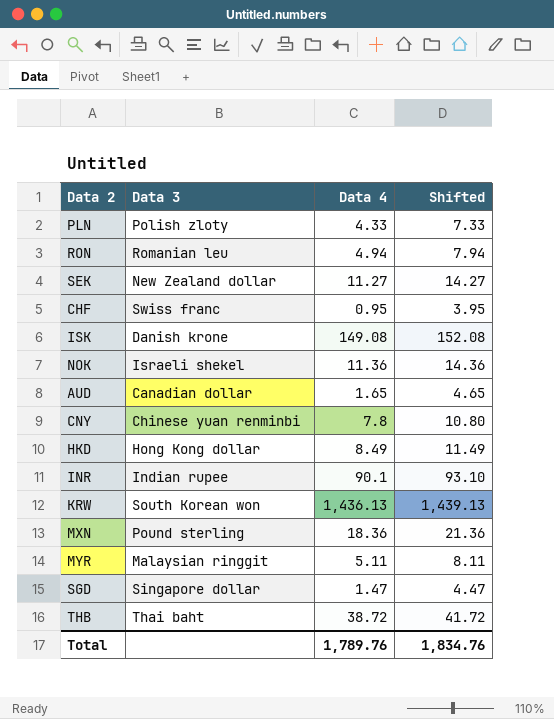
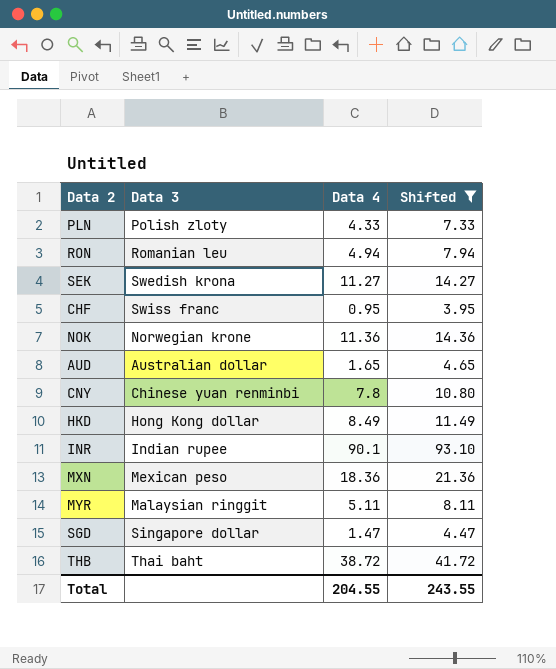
filter: none -> Shifted <= 93.10
SEK | Data 3: New Zealand dollar -> Swedish krona
NOK | Data 3: Israeli shekel -> Norwegian krone
AUD | Data 3: Canadian dollar -> Australian dollar
MXN | Data 3: Pound sterling -> Mexican peso
Total | Data 4: 1,789.76 -> 204.55
Total | Shifted: 1,834.76 -> 243.55

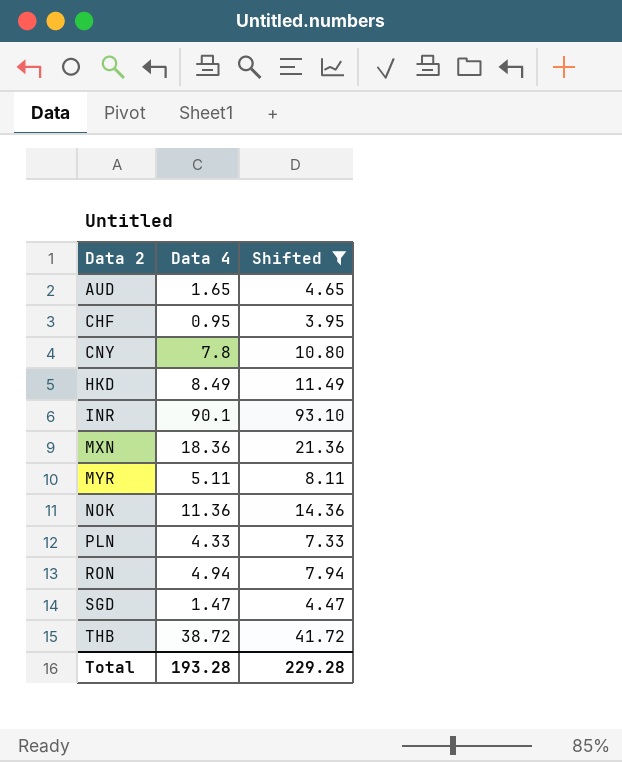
row order: none -> Data 2 ascending
column Data 3 | position: 2 -> none
row SEK: Swedish krona | 11.27 | 14.27 -> none
Total | Data 4: 204.55 -> 193.28
Total | Shifted: 243.55 -> 229.28

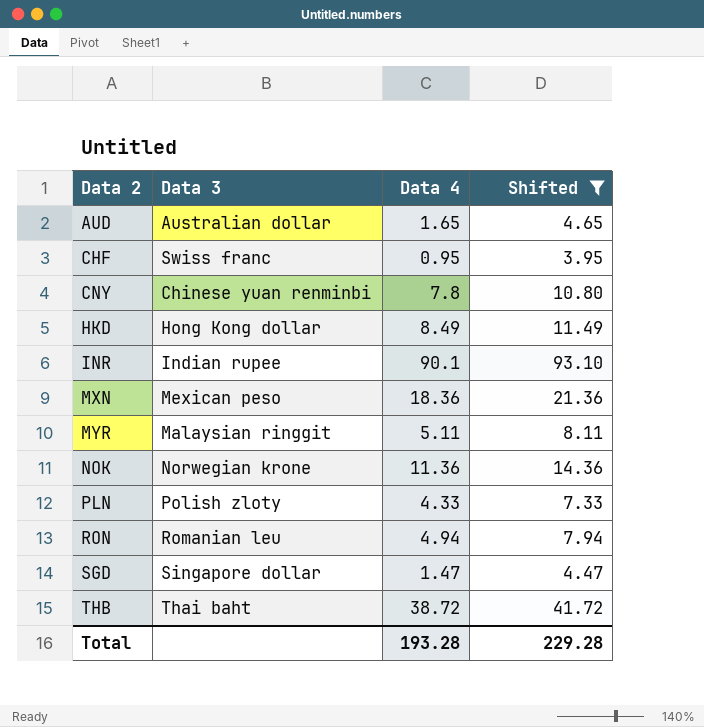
column Data 3 | position: none -> 2

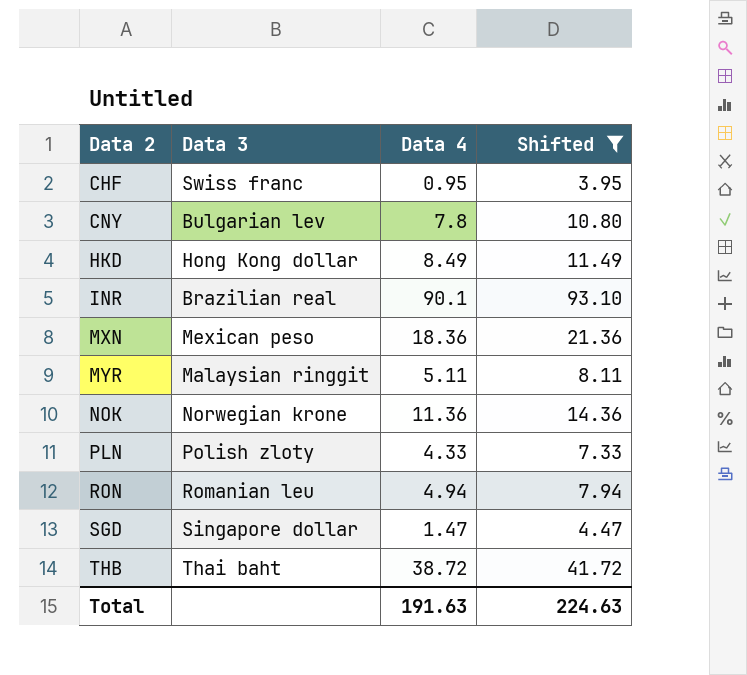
row AUD: Australian dollar | 1.65 | 4.65 -> none
CNY | Data 3: Chinese yuan renminbi -> Bulgarian lev
INR | Data 3: Indian rupee -> Brazilian real
Total | Data 4: 193.28 -> 191.63
Total | Shifted: 229.28 -> 224.63

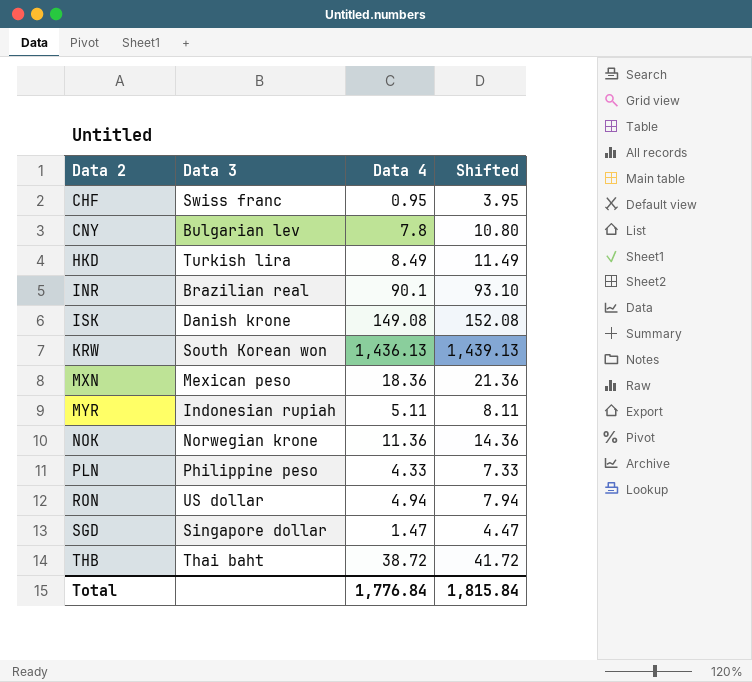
filter: Shifted <= 93.10 -> none
HKD | Data 3: Hong Kong dollar -> Turkish lira
MYR | Data 3: Malaysian ringgit -> Indonesian rupiah
PLN | Data 3: Polish zloty -> Philippine peso
RON | Data 3: Romanian leu -> US dollar
Total | Data 4: 191.63 -> 1,776.84
Total | Shifted: 224.63 -> 1,815.84

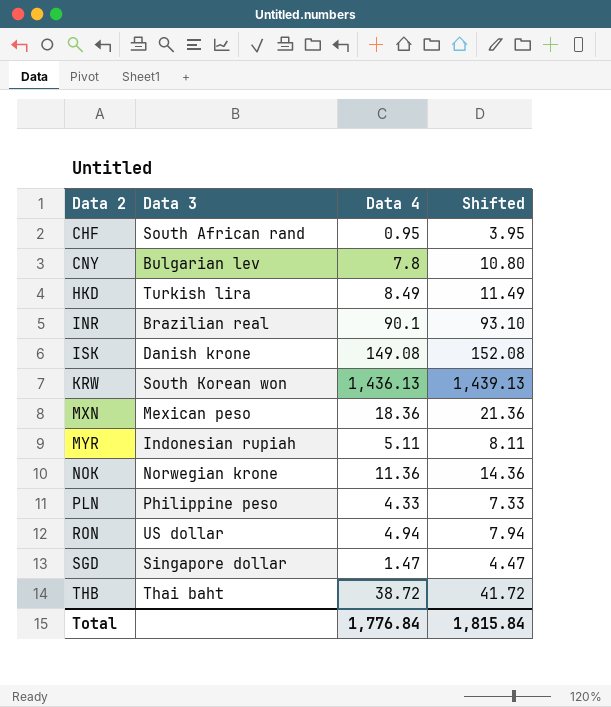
CHF | Data 3: Swiss franc -> South African rand

